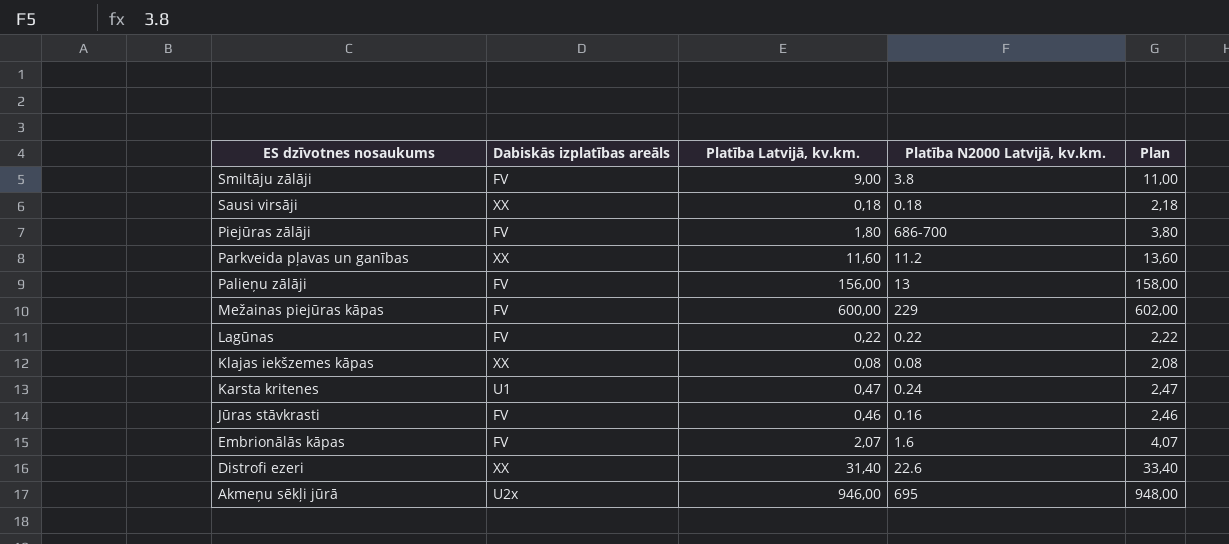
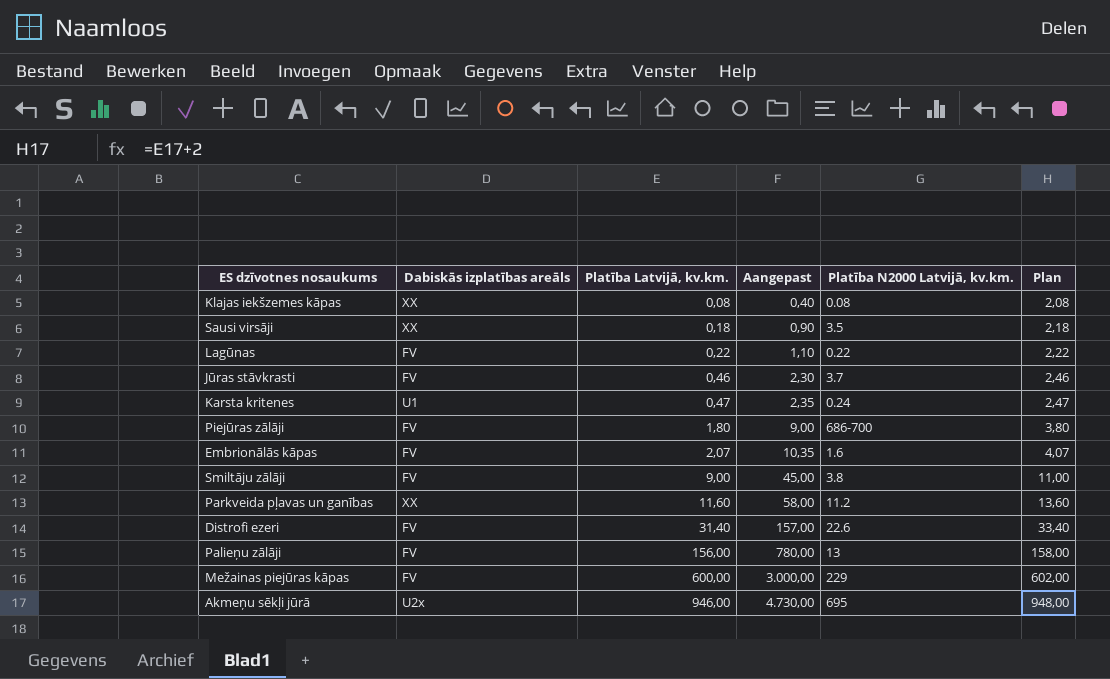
row order: ES dzīvotnes nosaukums descending -> Platība Latvijā, kv.km. ascending
column Aangepast | formula: none -> [Platība Latvijā, kv.km.] * 5
Sausi virsāji | Platība N2000 Latvijā, kv.km.: 0.18 -> 3.5
Jūras stāvkrasti | Platība N2000 Latvijā, kv.km.: 0.16 -> 3.7
Distrofi ezeri | Dabiskās izplatības areāls: XX -> FV

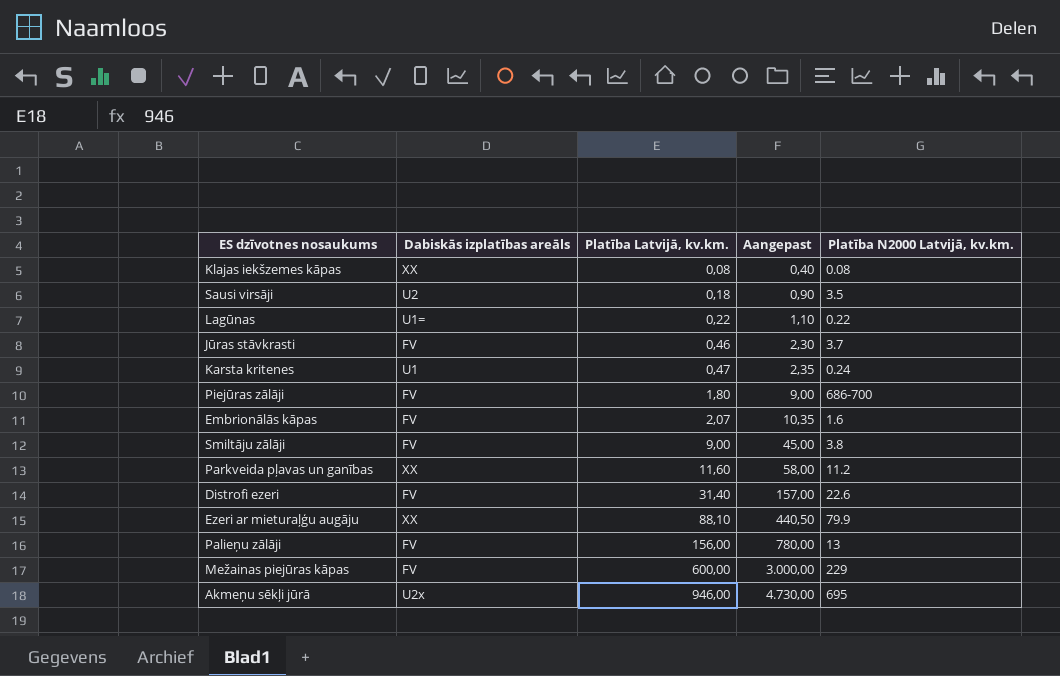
column Plan | formula: [Platība Latvijā, kv.km.] + 2 -> none
Sausi virsāji | Dabiskās izplatības areāls: XX -> U2
Lagūnas | Dabiskās izplatības areāls: FV -> U1=
row Ezeri ar mieturaļģu augāju: none -> XX | 88,10 | 440,50 | 79.9

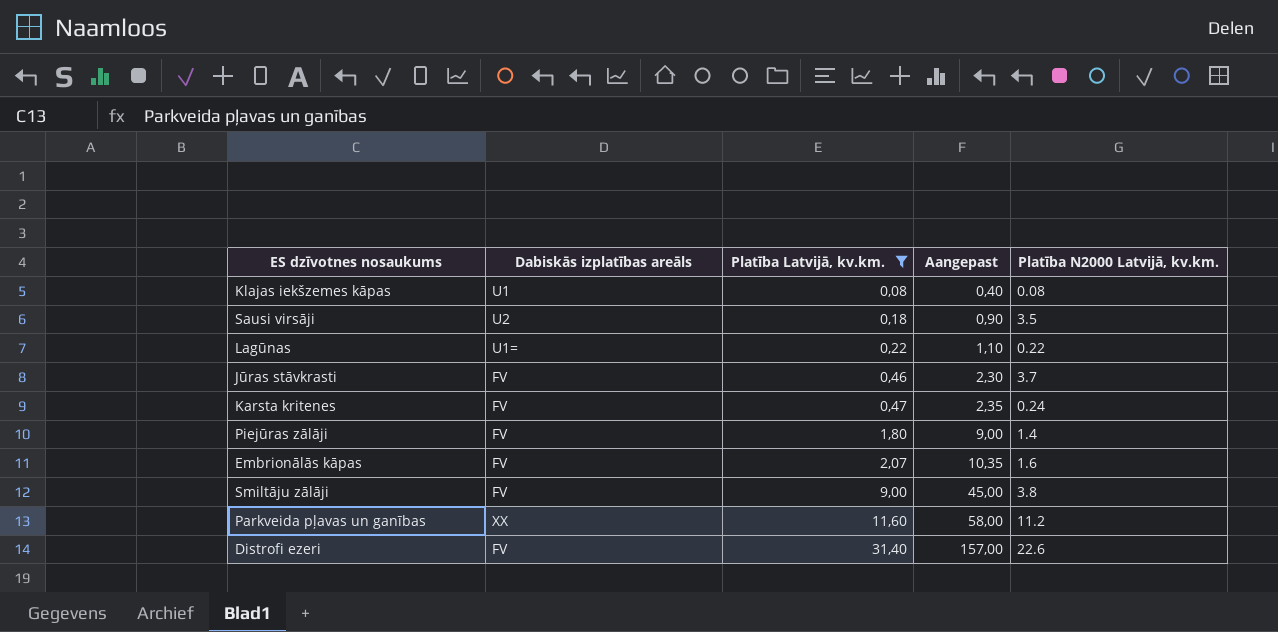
filter: none -> Platība Latvijā, kv.km. <= 31,40
Klajas iekšzemes kāpas | Dabiskās izplatības areāls: XX -> U1
Karsta kritenes | Dabiskās izplatības areāls: U1 -> FV
Piejūras zālāji | Platība N2000 Latvijā, kv.km.: 686-700 -> 1.4

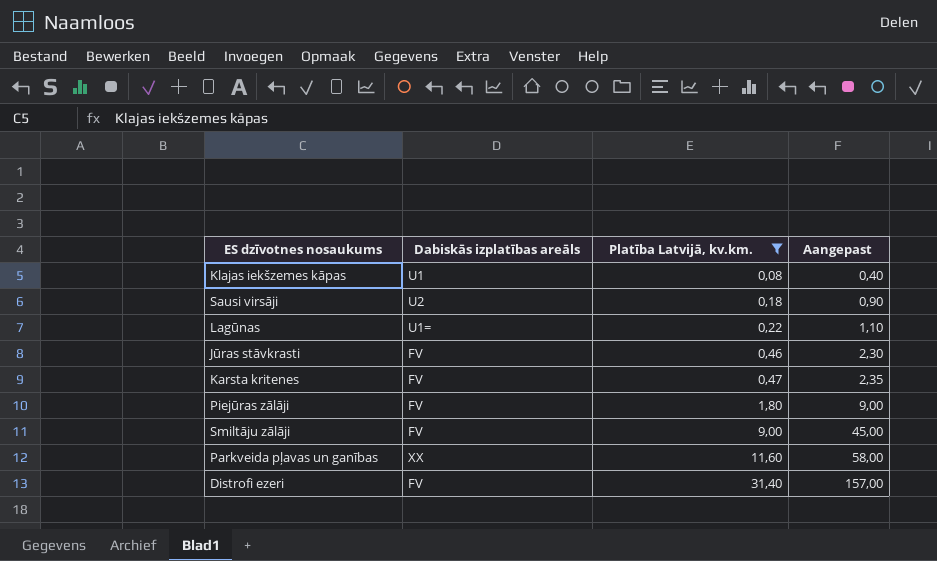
column Platība N2000 Latvijā, kv.km. | position: 5 -> none
row Embrionālās kāpas: FV | 2,07 | 10,35 | 1.6 -> none

